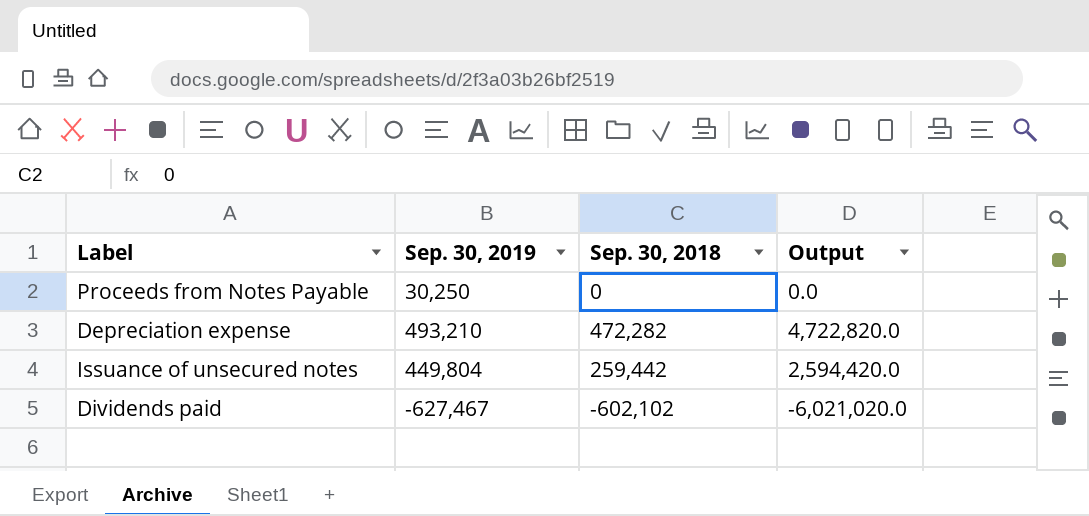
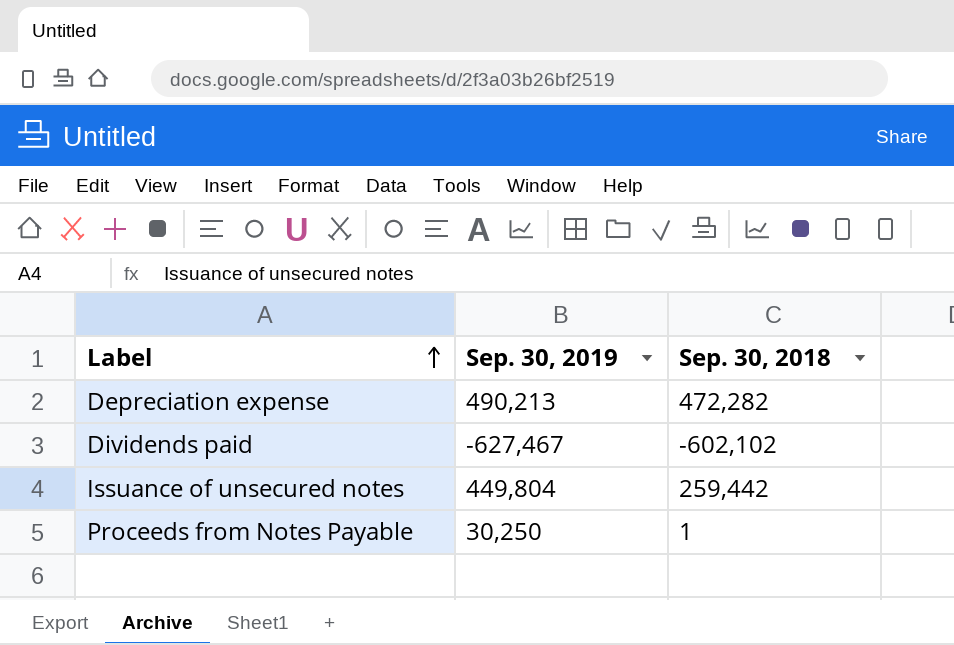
row order: none -> Label ascending
column Output | formula: [Sep. 30, 2018] * 10 -> none
Depreciation expense | Sep. 30, 2019: 493,210 -> 490,213
Proceeds from Notes Payable | Sep. 30, 2018: 0 -> 1

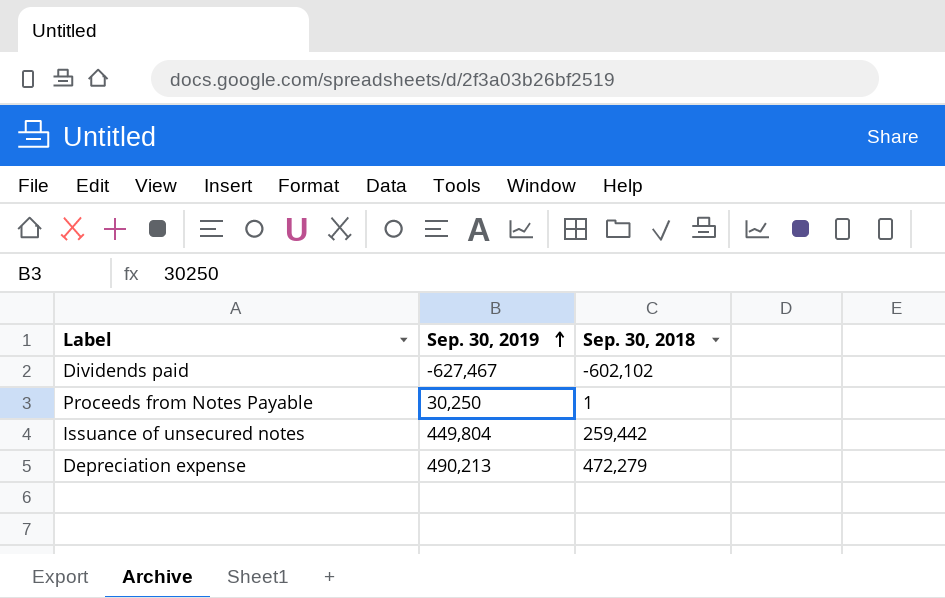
row order: Label ascending -> Sep. 30, 2019 ascending
Depreciation expense | Sep. 30, 2018: 472,282 -> 472,279

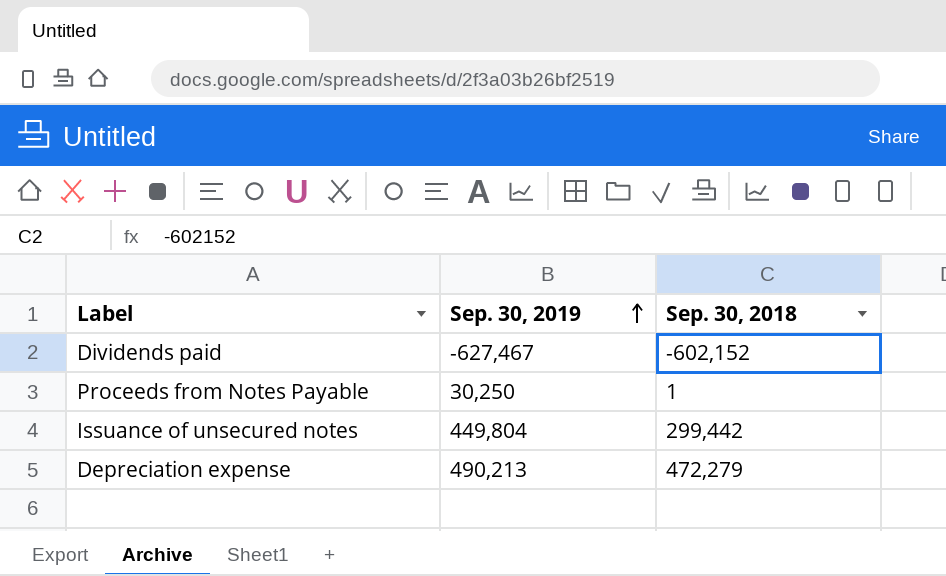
Dividends paid | Sep. 30, 2018: -602,102 -> -602,152
Issuance of unsecured notes | Sep. 30, 2018: 259,442 -> 299,442

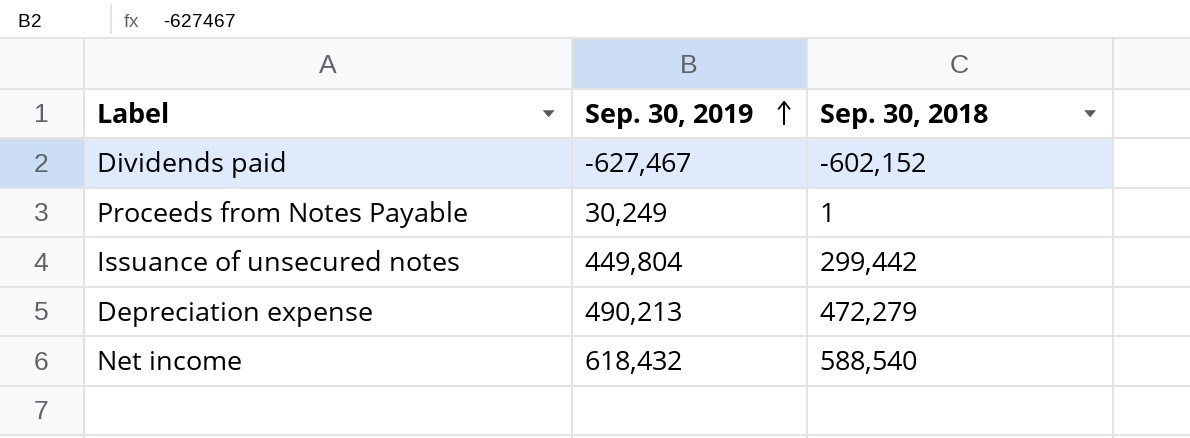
Proceeds from Notes Payable | Sep. 30, 2019: 30,250 -> 30,249
row Net income: none -> 618,432 | 588,540

